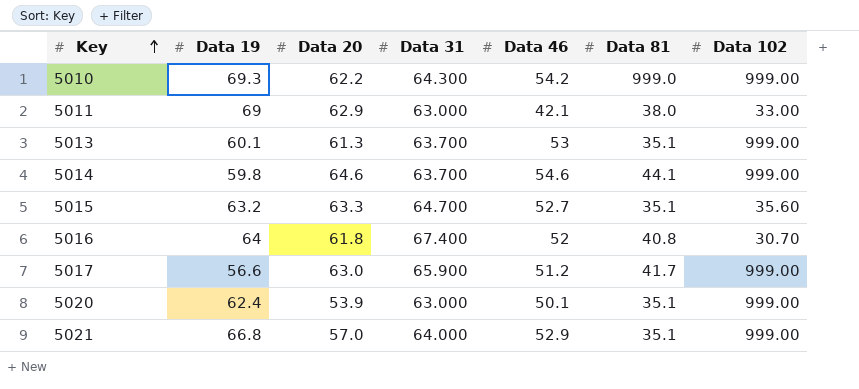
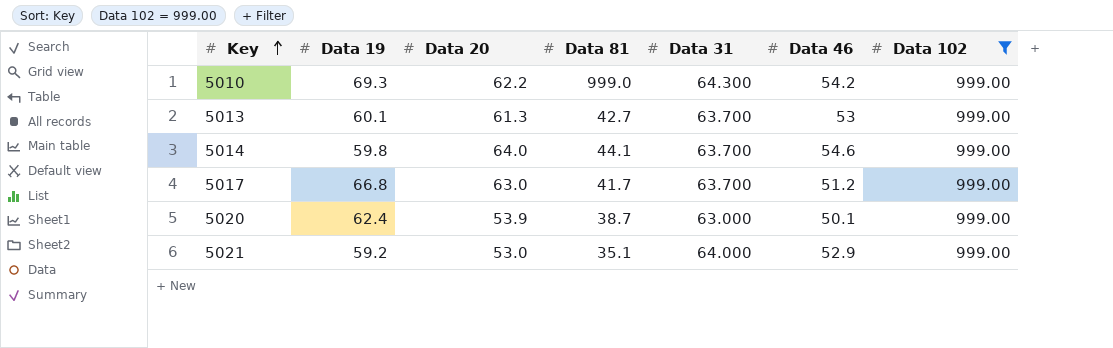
filter: none -> Data 102 = 999.00
column Data 81 | position: 6 -> 4
5013 | Data 81: 35.1 -> 42.7
5014 | Data 20: 64.6 -> 64.0
5017 | Data 19: 56.6 -> 66.8
5017 | Data 31: 65.900 -> 63.700
5020 | Data 81: 35.1 -> 38.7
5021 | Data 19: 66.8 -> 59.2
5021 | Data 20: 57.0 -> 53.0

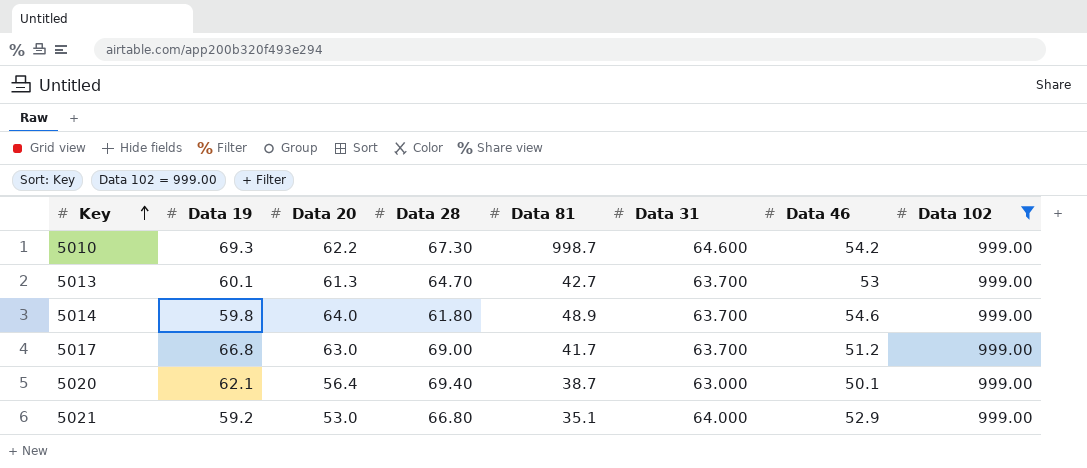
column Data 28 | position: none -> 4
5010 | Data 81: 999.0 -> 998.7
5010 | Data 31: 64.300 -> 64.600
5014 | Data 81: 44.1 -> 48.9
5020 | Data 19: 62.4 -> 62.1
5020 | Data 20: 53.9 -> 56.4

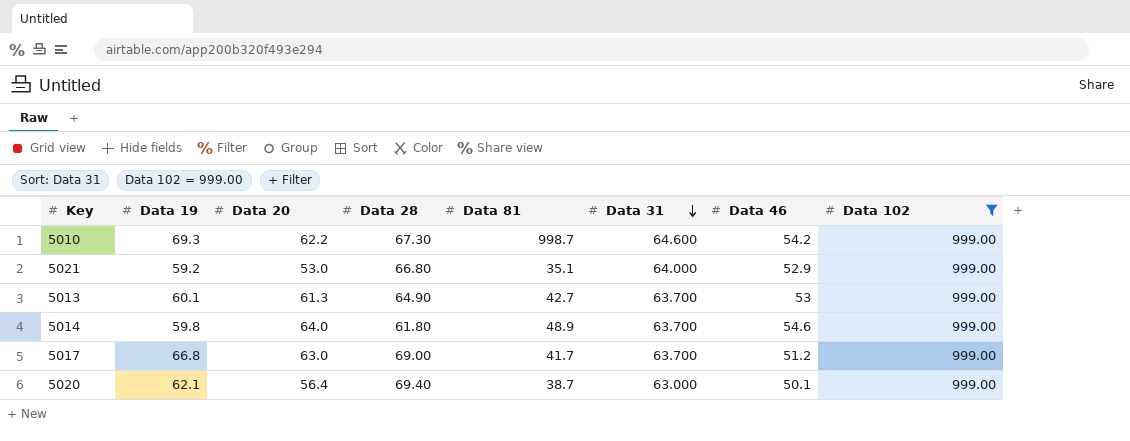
row order: Key ascending -> Data 31 descending
5013 | Data 28: 64.70 -> 64.90

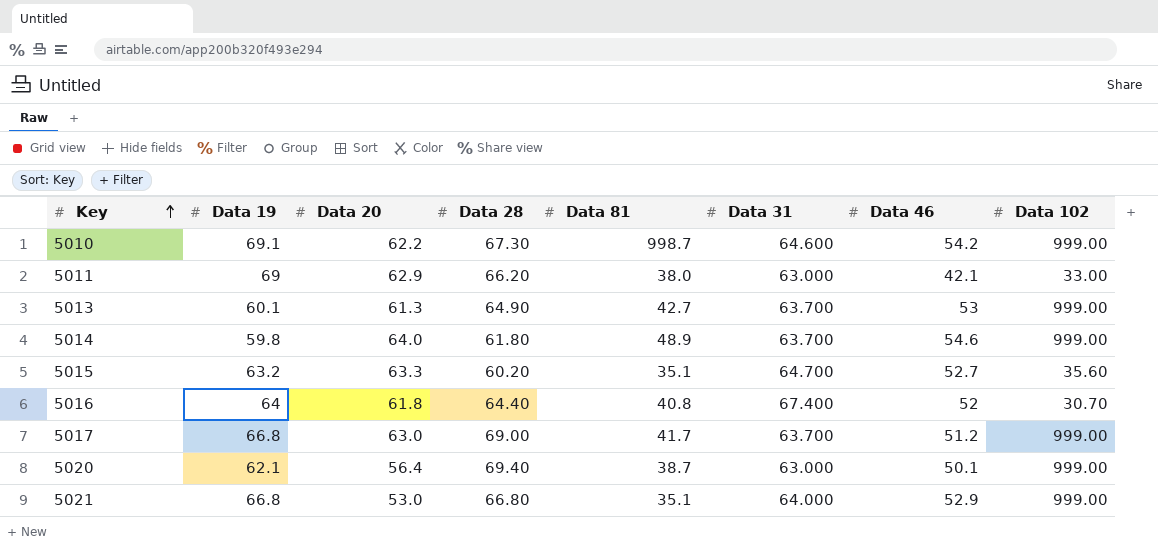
filter: Data 102 = 999.00 -> none
row order: Data 31 descending -> Key ascending
5010 | Data 19: 69.3 -> 69.1
5021 | Data 19: 59.2 -> 66.8

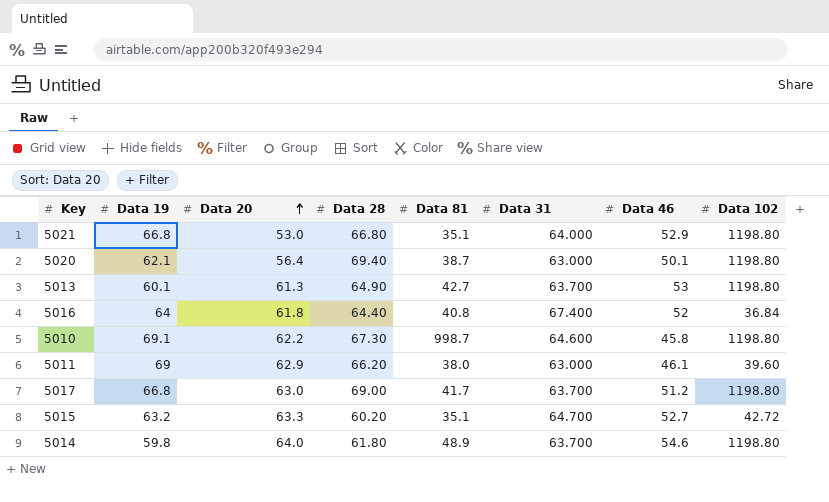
row order: Key ascending -> Data 20 ascending
5021 | Data 102: 999.00 -> 1198.80
5020 | Data 102: 999.00 -> 1198.80
5013 | Data 102: 999.00 -> 1198.80
5016 | Data 102: 30.70 -> 36.84
5010 | Data 46: 54.2 -> 45.8
5010 | Data 102: 999.00 -> 1198.80
5011 | Data 46: 42.1 -> 46.1
5011 | Data 102: 33.00 -> 39.60
5017 | Data 102: 999.00 -> 1198.80
5015 | Data 102: 35.60 -> 42.72
5014 | Data 102: 999.00 -> 1198.80

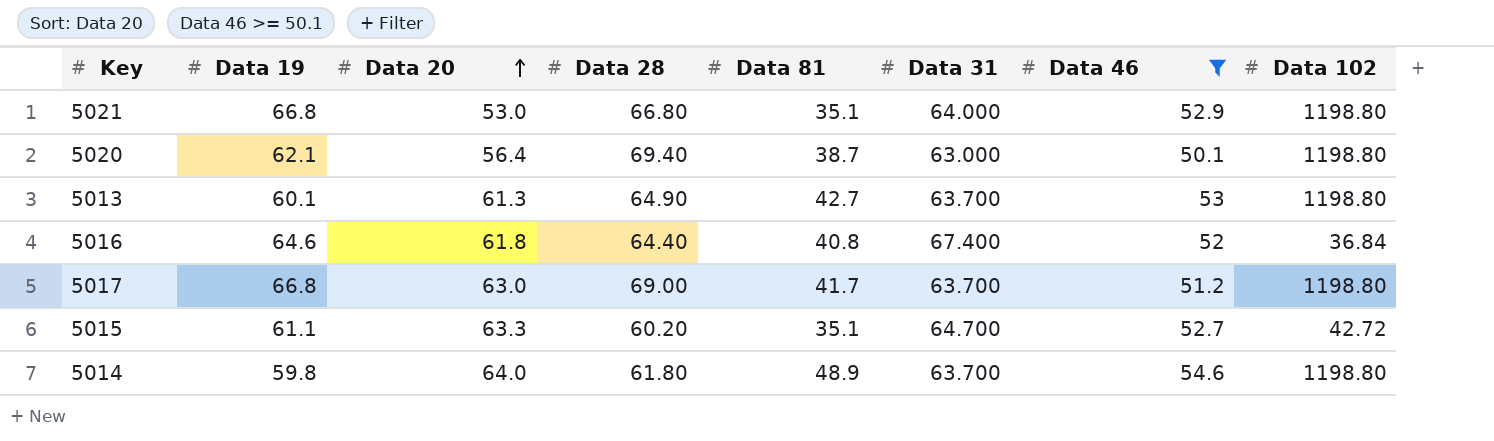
filter: none -> Data 46 >= 50.1
5016 | Data 19: 64 -> 64.6
5015 | Data 19: 63.2 -> 61.1

